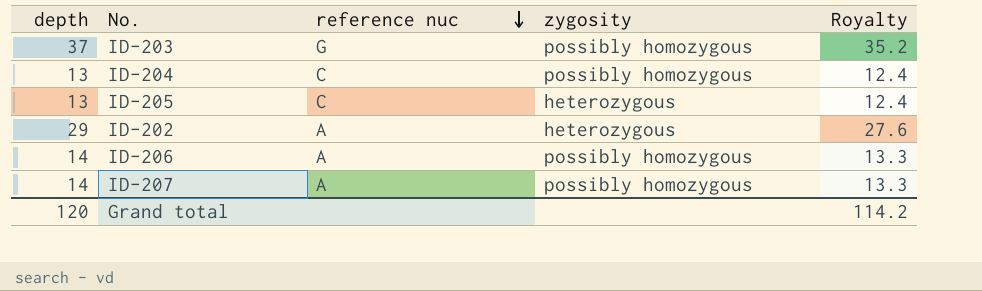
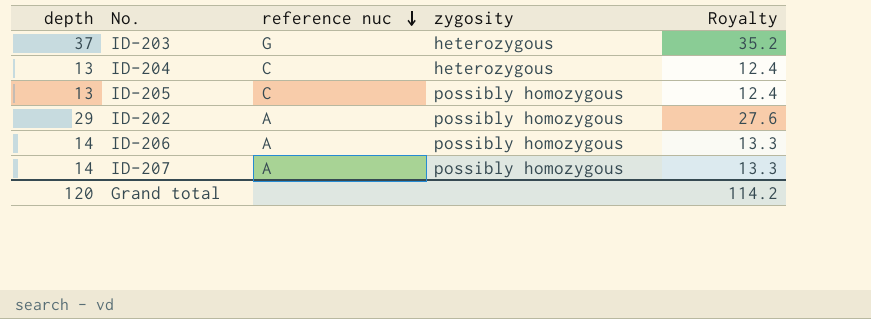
ID-203 | zygosity: possibly homozygous -> heterozygous
ID-204 | zygosity: possibly homozygous -> heterozygous
ID-205 | zygosity: heterozygous -> possibly homozygous
ID-202 | zygosity: heterozygous -> possibly homozygous

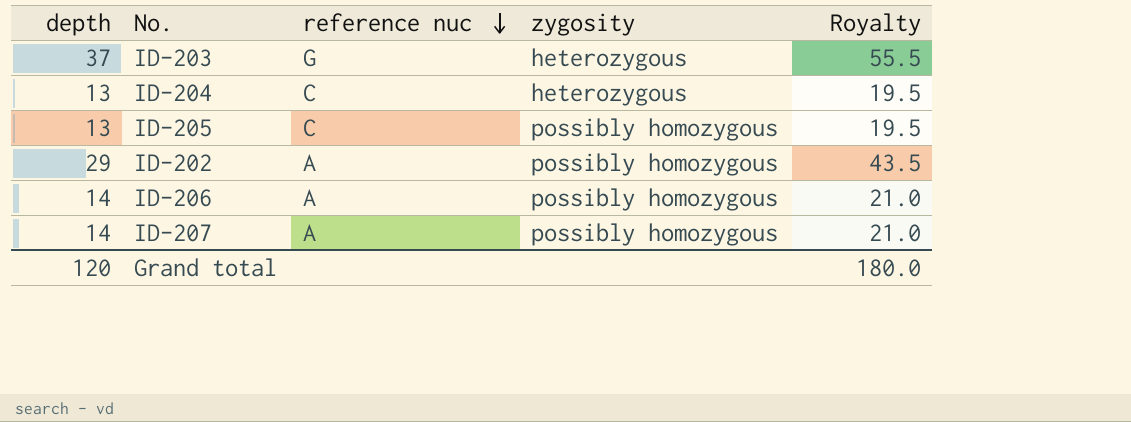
column Royalty | formula: [depth] * 0.95 -> [depth] * 1.5
Grand total | Royalty: 114.2 -> 180.0

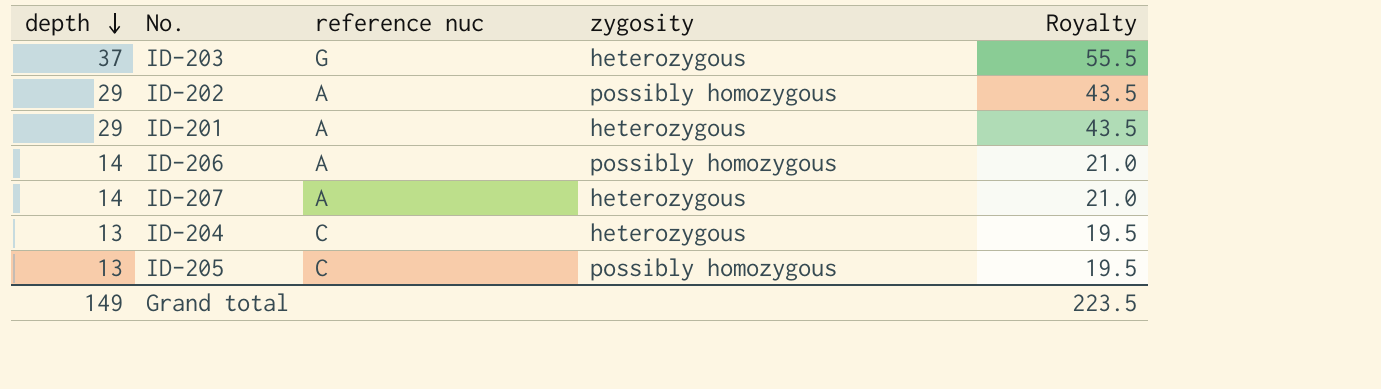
row order: reference nuc descending -> depth descending
row ID-201: none -> 29 | A | heterozygous | 43.5
ID-207 | zygosity: possibly homozygous -> heterozygous
Grand total | depth: 120 -> 149
Grand total | Royalty: 180.0 -> 223.5

